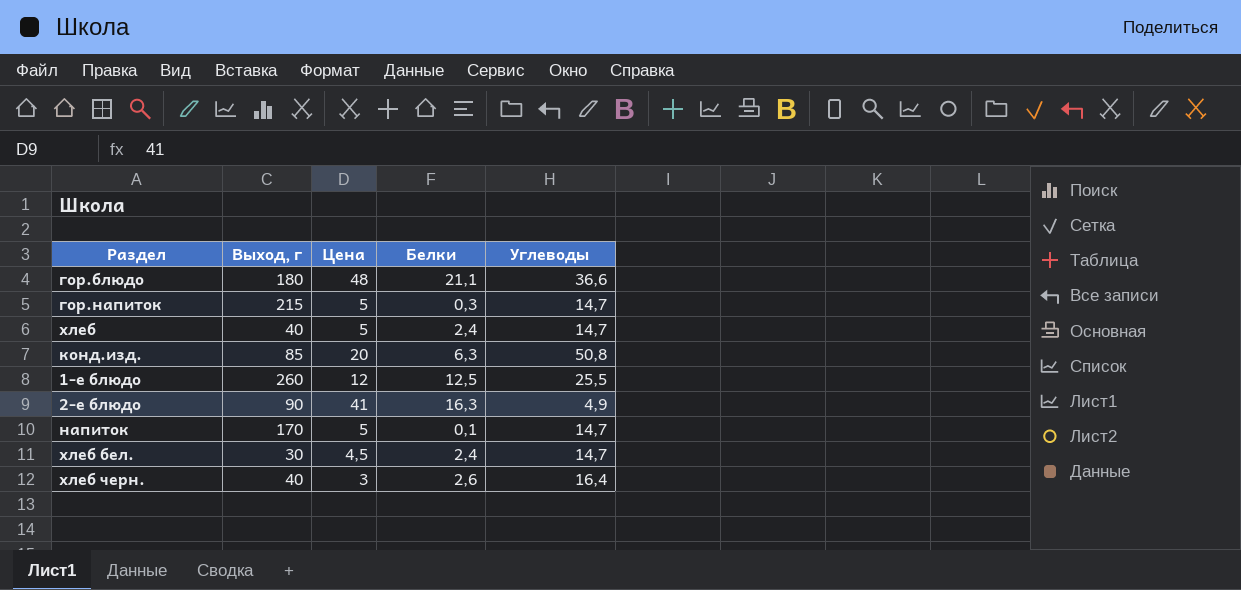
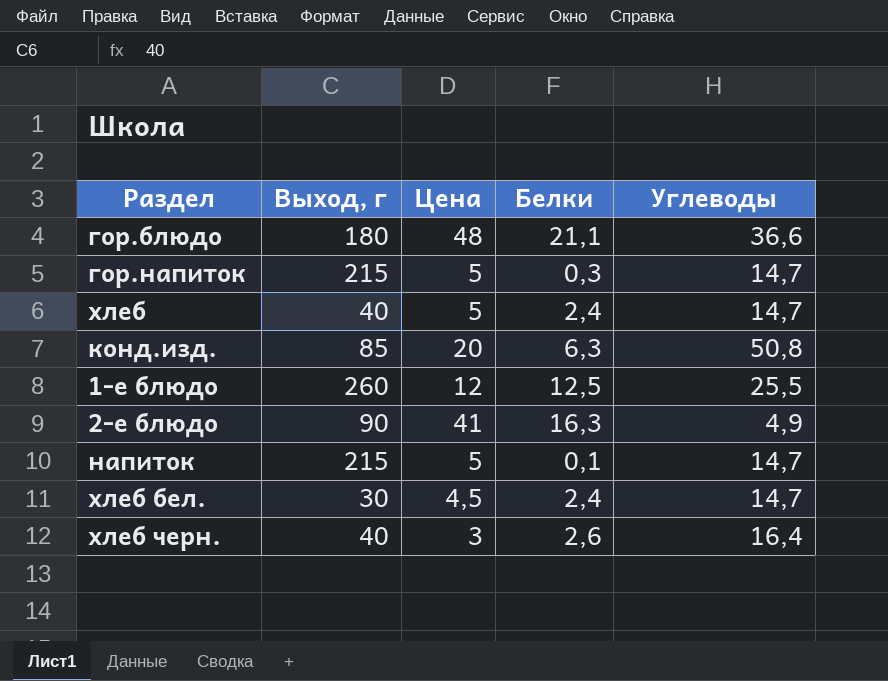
напиток | Выход, г: 170 -> 215

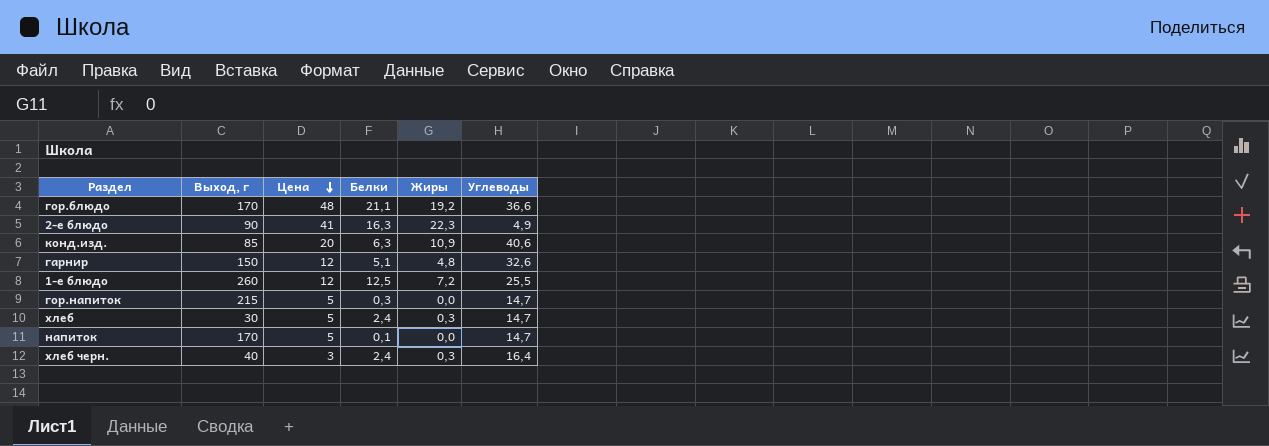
row order: none -> Цена descending
column Жиры | position: none -> 5
row хлеб бел.: 30 | 4,5 | 2,4 | 14,7 -> none
гор.блюдо | Выход, г: 180 -> 170
конд.изд. | Углеводы: 50,8 -> 40,6
row гарнир: none -> 150 | 12 | 5,1 | 4,8 | 32,6
хлеб | Выход, г: 40 -> 30
напиток | Выход, г: 215 -> 170
хлеб черн. | Белки: 2,6 -> 2,4

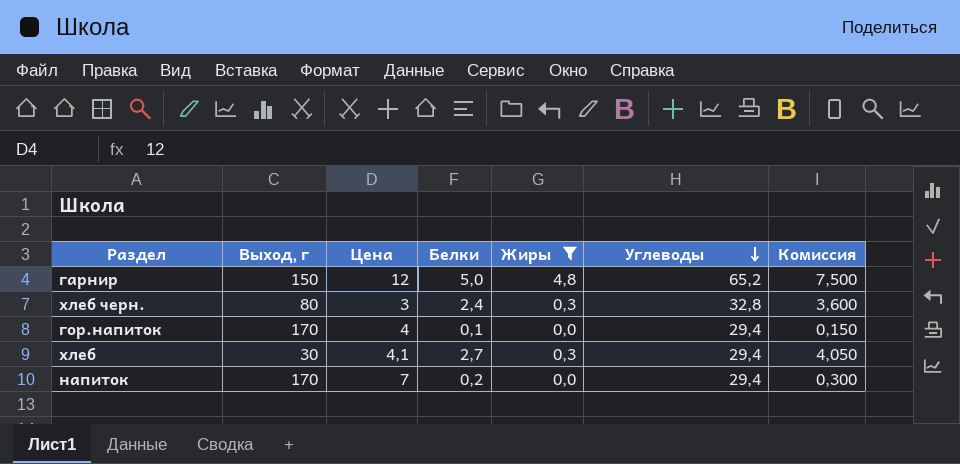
filter: none -> Жиры <= 4,8
row order: Цена descending -> Углеводы descending
column Комиссия | formula: none -> [Белки] * 1,5
гарнир | Белки: 5,1 -> 5,0
гарнир | Углеводы: 32,6 -> 65,2
хлеб черн. | Выход, г: 40 -> 80
хлеб черн. | Углеводы: 16,4 -> 32,8
гор.напиток | Выход, г: 215 -> 170
гор.напиток | Цена: 5 -> 4
гор.напиток | Белки: 0,3 -> 0,1
гор.напиток | Углеводы: 14,7 -> 29,4
хлеб | Цена: 5 -> 4,1
хлеб | Белки: 2,4 -> 2,7
хлеб | Углеводы: 14,7 -> 29,4
напиток | Цена: 5 -> 7
напиток | Белки: 0,1 -> 0,2
напиток | Углеводы: 14,7 -> 29,4

